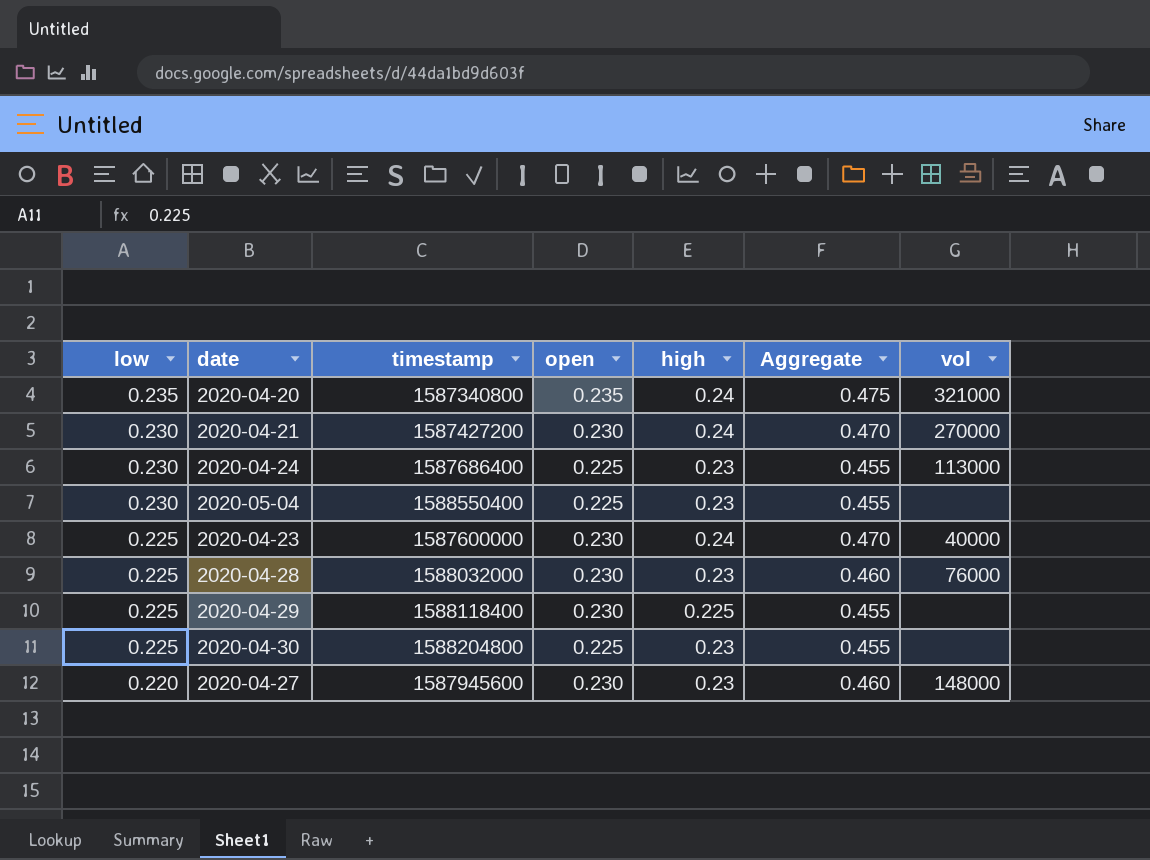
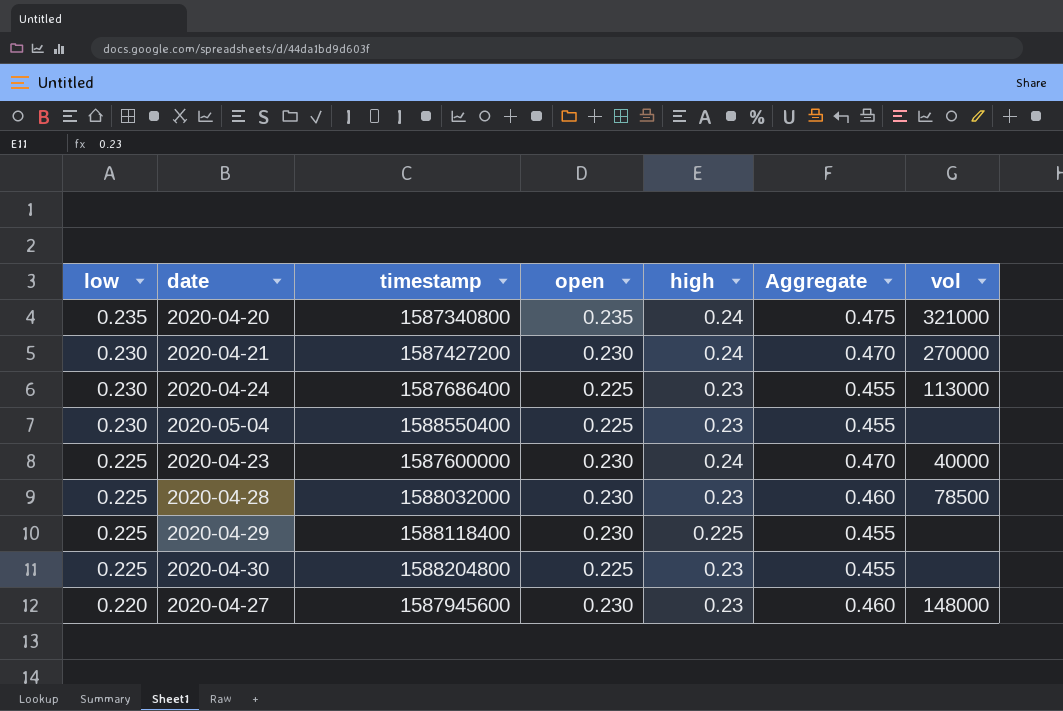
2020-04-28 | vol: 76000 -> 78500

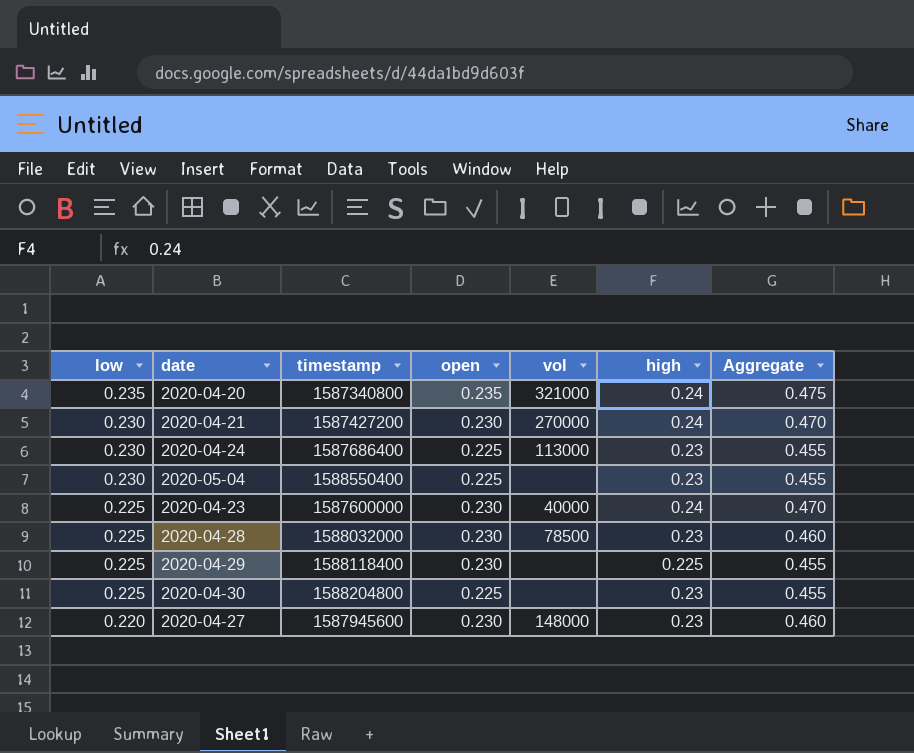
column vol | position: 7 -> 5

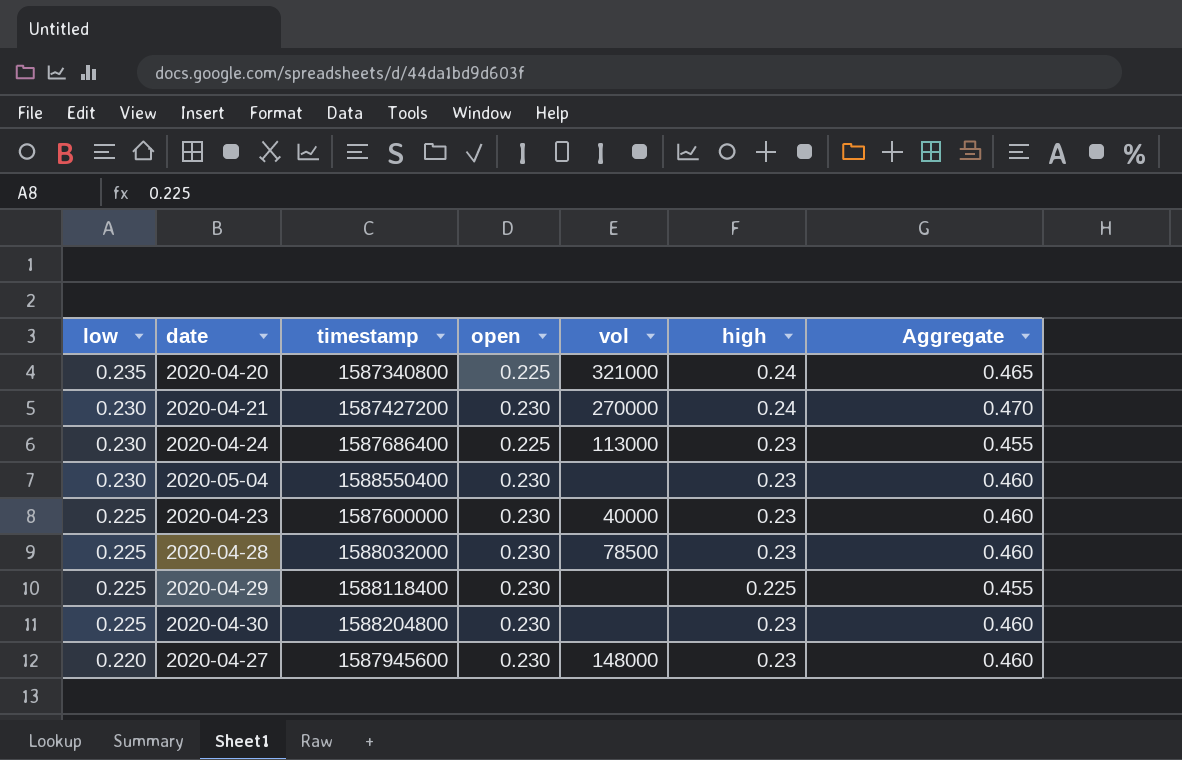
2020-04-20 | open: 0.235 -> 0.225
2020-04-20 | Aggregate: 0.475 -> 0.465
2020-05-04 | open: 0.225 -> 0.230
2020-05-04 | Aggregate: 0.455 -> 0.460
2020-04-23 | high: 0.24 -> 0.23
2020-04-23 | Aggregate: 0.470 -> 0.460
2020-04-30 | open: 0.225 -> 0.230
2020-04-30 | Aggregate: 0.455 -> 0.460

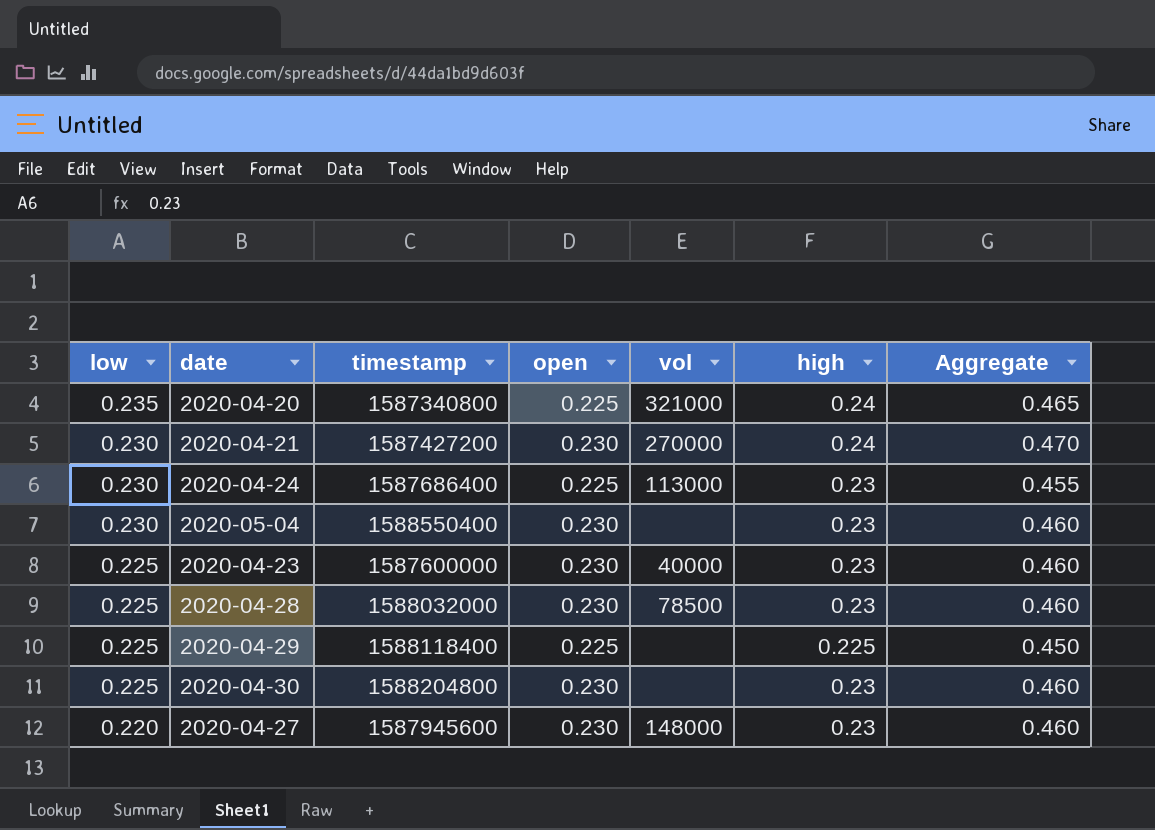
2020-04-29 | open: 0.230 -> 0.225
2020-04-29 | Aggregate: 0.455 -> 0.450

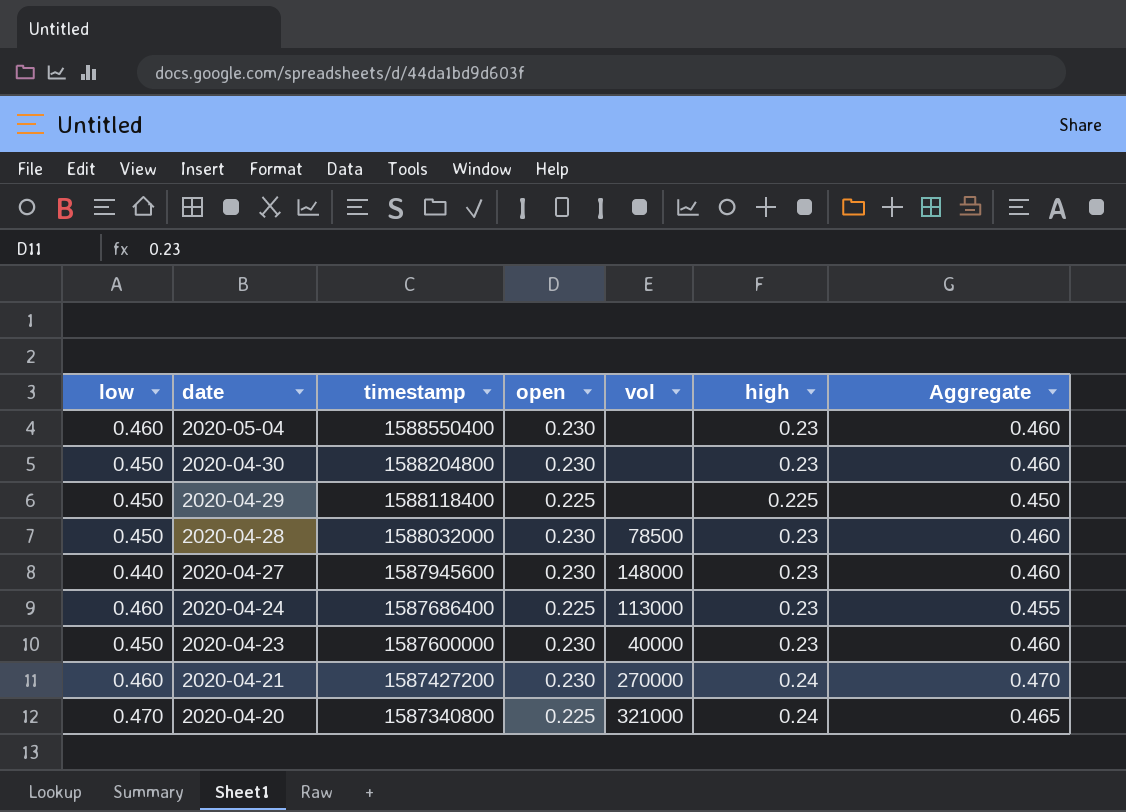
row order: low descending -> date descending
2020-05-04 | low: 0.230 -> 0.460
2020-04-30 | low: 0.225 -> 0.450
2020-04-29 | low: 0.225 -> 0.450
2020-04-28 | low: 0.225 -> 0.450
2020-04-27 | low: 0.220 -> 0.440
2020-04-24 | low: 0.230 -> 0.460
2020-04-23 | low: 0.225 -> 0.450
2020-04-21 | low: 0.230 -> 0.460
2020-04-20 | low: 0.235 -> 0.470

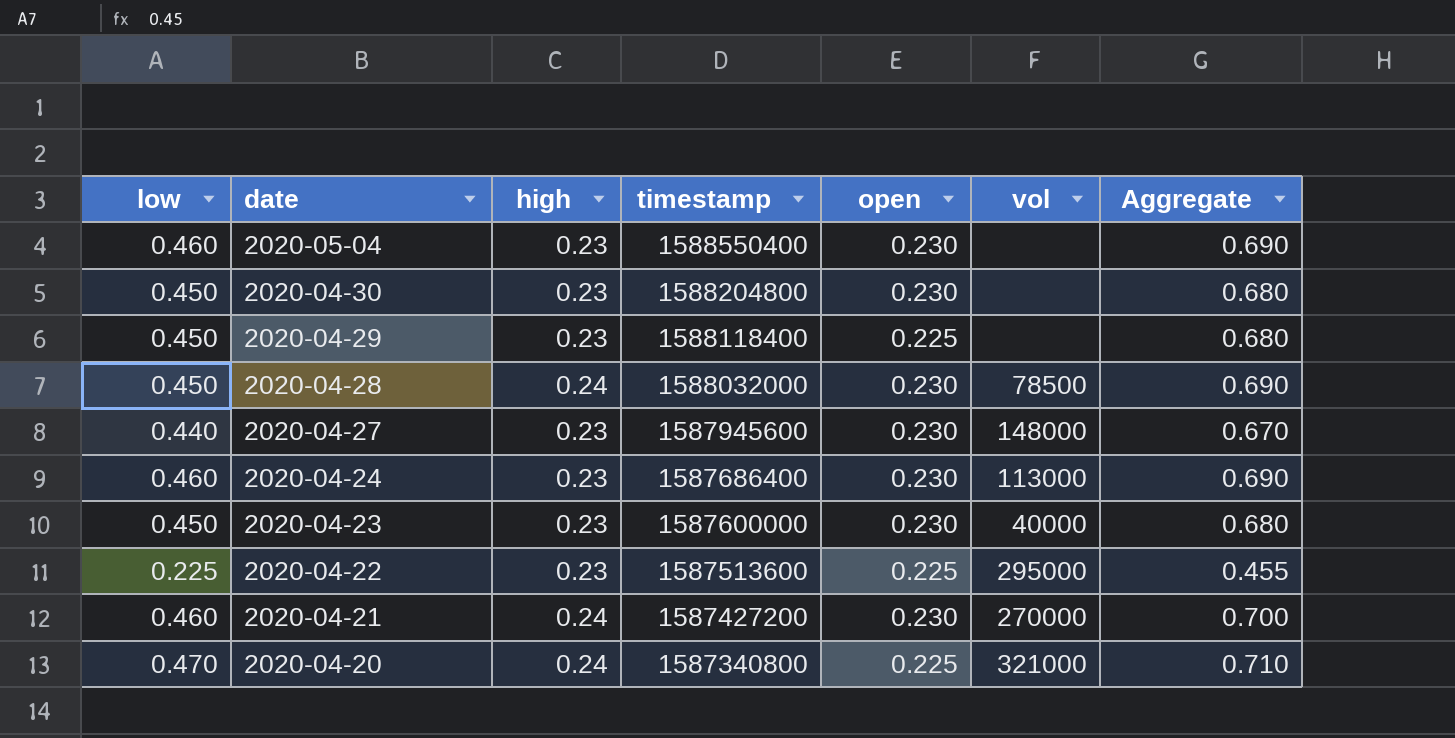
column high | position: 6 -> 3
column Aggregate | formula: [open] + [high] -> [low] + [high]
2020-04-29 | high: 0.225 -> 0.23
2020-04-28 | high: 0.23 -> 0.24
2020-04-24 | open: 0.225 -> 0.230
row 2020-04-22: none -> 0.225 | 0.23 | 1587513600 | 0.225 | 295000 | 0.455

